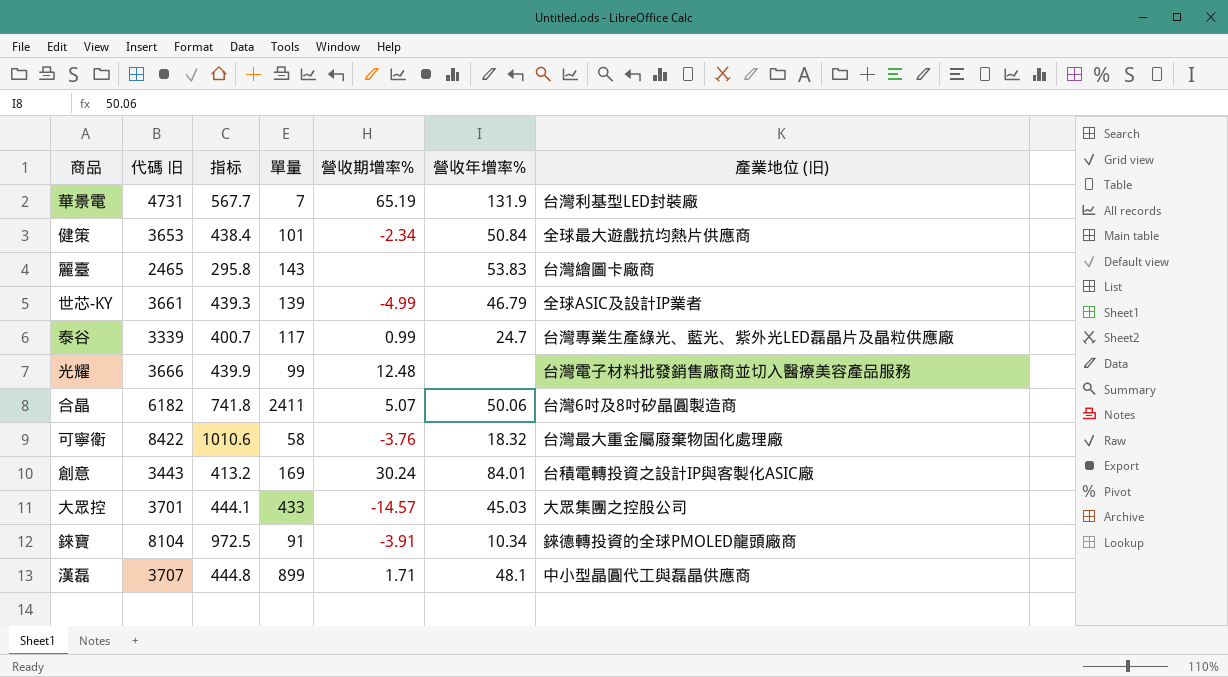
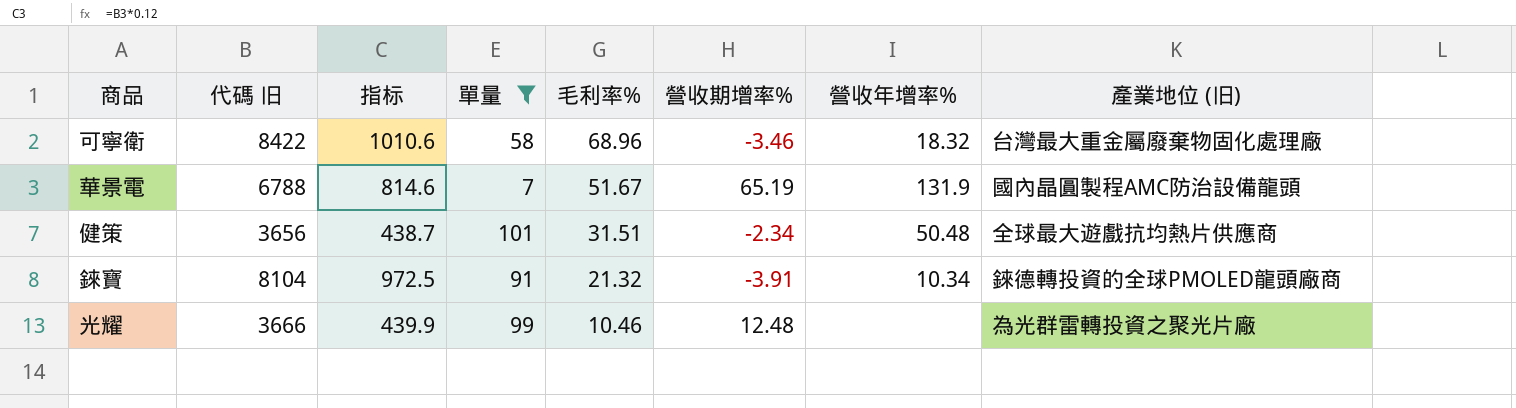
filter: none -> 單量 <= 101
row order: none -> 毛利率% descending
column 毛利率% | position: none -> 5
可寧衛 | 營收期增率%: -3.76 -> -3.46
華景電 | 代碼 旧: 4731 -> 6788
華景電 | 指标: 567.7 -> 814.6
華景電 | 產業地位 (旧): 台灣利基型LED封裝廠 -> 國內晶圓製程AMC防治設備龍頭
健策 | 代碼 旧: 3653 -> 3656
健策 | 指标: 438.4 -> 438.7
健策 | 營收年增率%: 50.84 -> 50.48
光耀 | 產業地位 (旧): 台灣電子材料批發銷售廠商並切入醫療美容產品服務 -> 為光群雷轉投資之聚光片廠

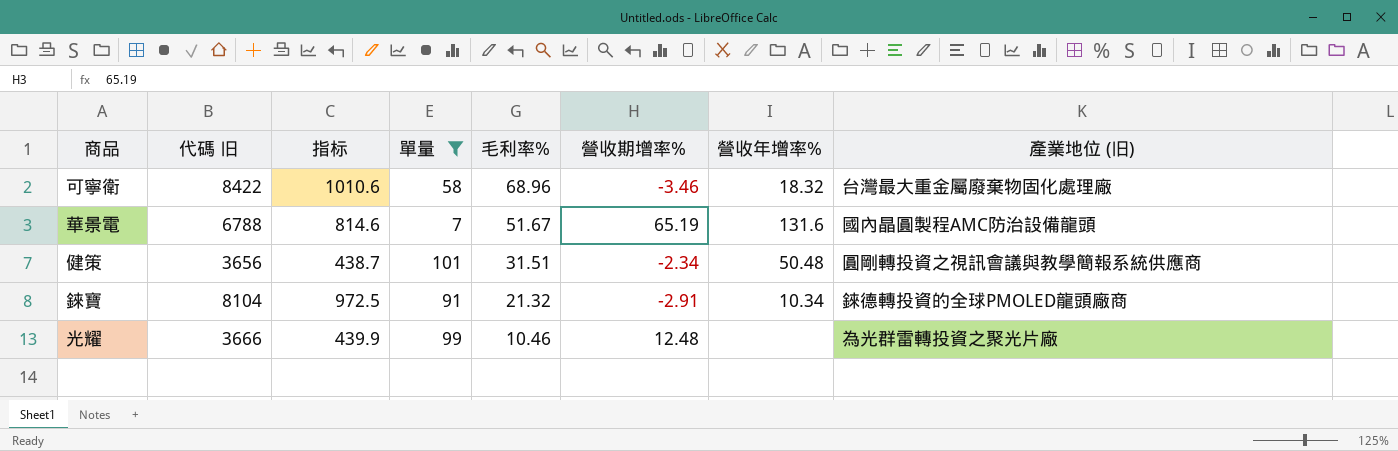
華景電 | 營收年增率%: 131.9 -> 131.6
健策 | 產業地位 (旧): 全球最大遊戲抗均熱片供應商 -> 圓剛轉投資之視訊會議與教學簡報系統供應商
錸寶 | 營收期增率%: -3.91 -> -2.91

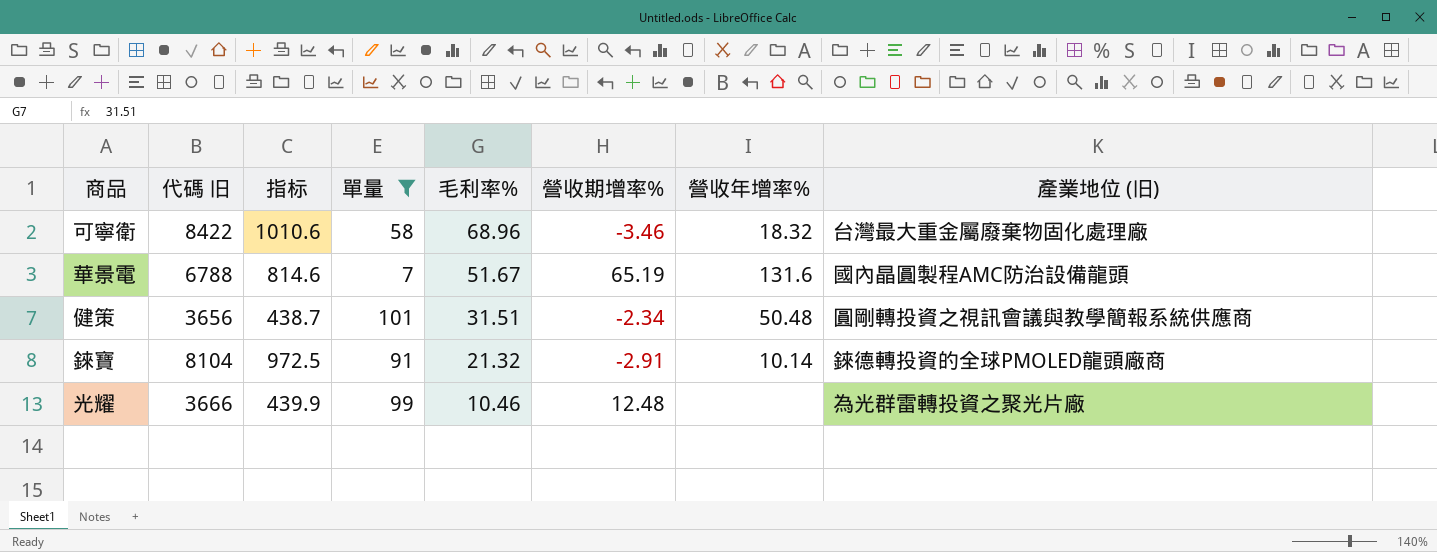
錸寶 | 營收年增率%: 10.34 -> 10.14

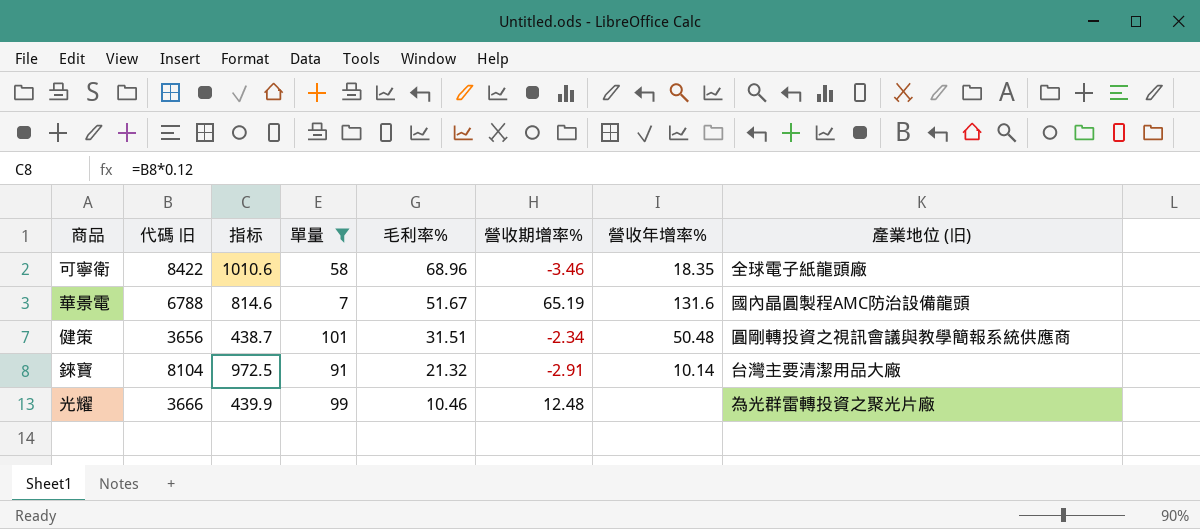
可寧衛 | 營收年增率%: 18.32 -> 18.35
可寧衛 | 產業地位 (旧): 台灣最大重金屬廢棄物固化處理廠 -> 全球電子紙龍頭廠
錸寶 | 產業地位 (旧): 錸德轉投資的全球PMOLED龍頭廠商 -> 台灣主要清潔用品大廠

